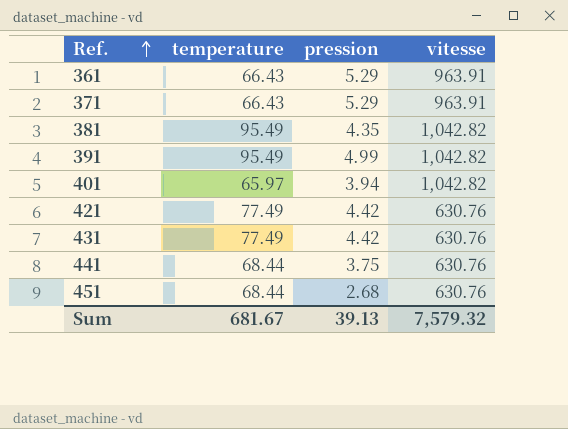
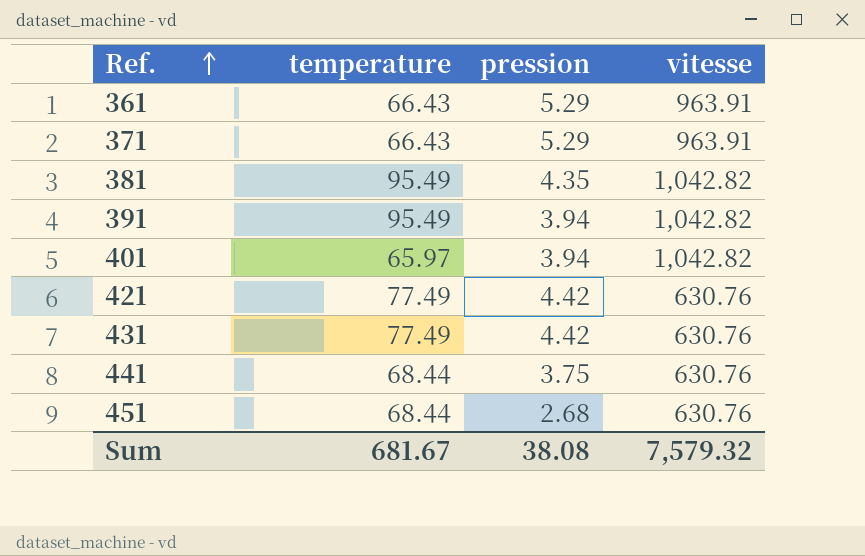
391 | pression: 4.99 -> 3.94
Sum | pression: 39.13 -> 38.08

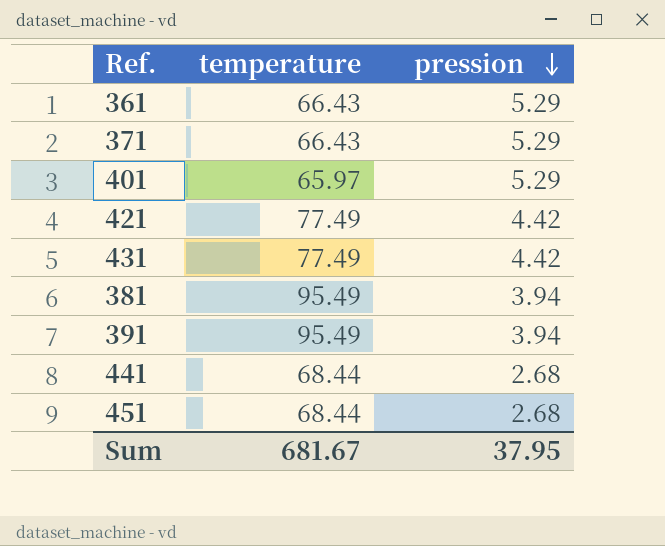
row order: Ref. ascending -> pression descending
column vitesse | position: 4 -> none
401 | pression: 3.94 -> 5.29
381 | pression: 4.35 -> 3.94
441 | pression: 3.75 -> 2.68
Sum | pression: 38.08 -> 37.95

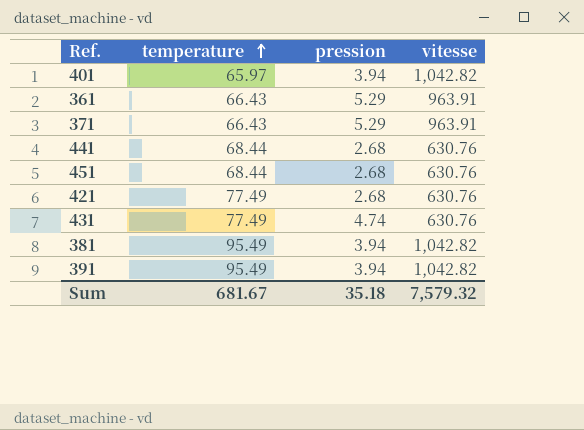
row order: pression descending -> temperature ascending
column vitesse | position: none -> 4
401 | pression: 5.29 -> 3.94
421 | pression: 4.42 -> 2.68
431 | pression: 4.42 -> 4.74
Sum | pression: 37.95 -> 35.18

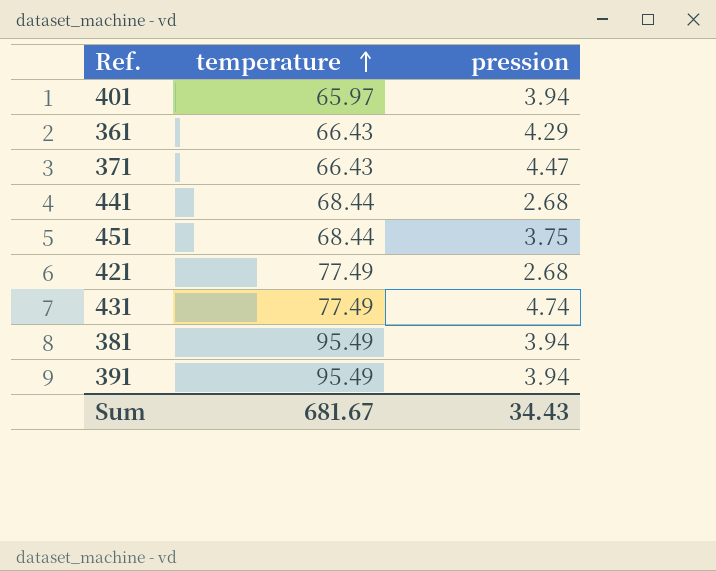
column vitesse | position: 4 -> none
361 | pression: 5.29 -> 4.29
371 | pression: 5.29 -> 4.47
451 | pression: 2.68 -> 3.75
Sum | pression: 35.18 -> 34.43

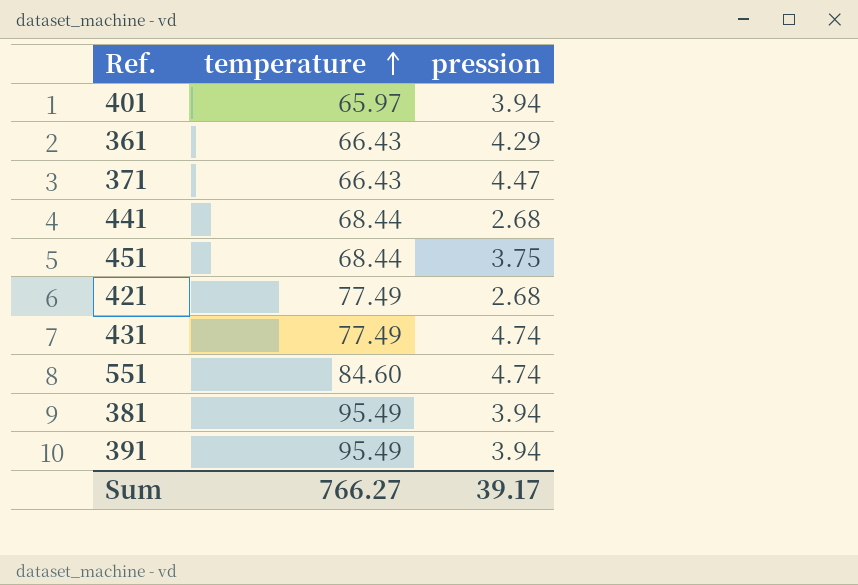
row 551: none -> 84.60 | 4.74
Sum | temperature: 681.67 -> 766.27
Sum | pression: 34.43 -> 39.17

